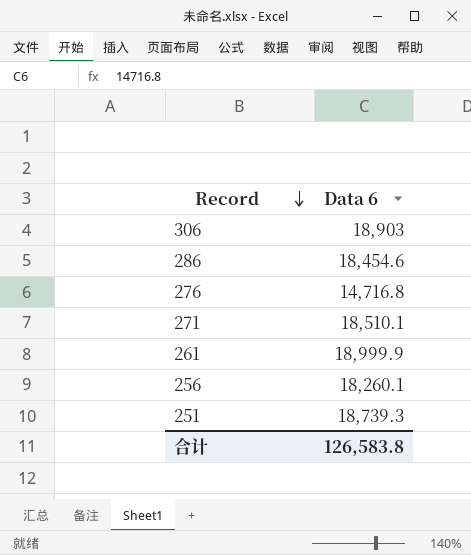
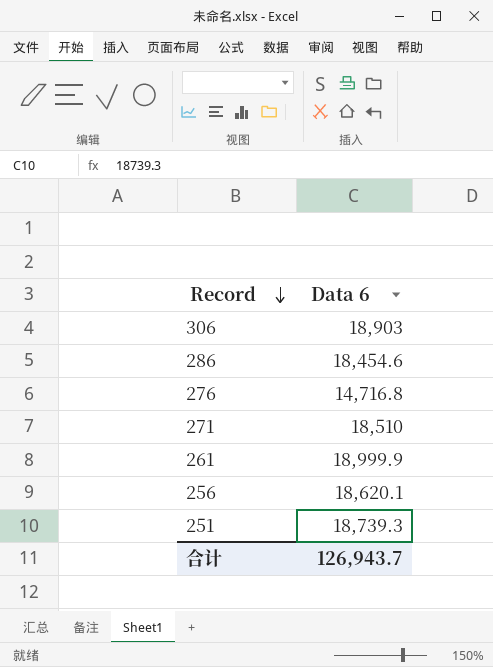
271 | Data 6: 18,510.1 -> 18,510
256 | Data 6: 18,260.1 -> 18,620.1
合计 | Data 6: 126,583.8 -> 126,943.7

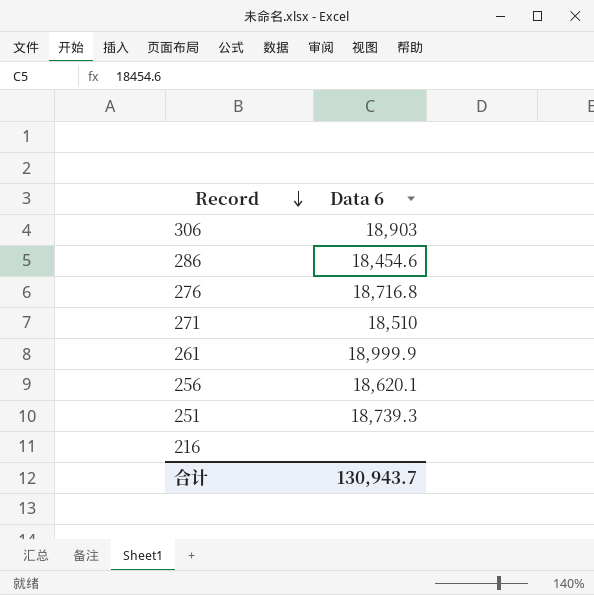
276 | Data 6: 14,716.8 -> 18,716.8
row 216: none -> none
合计 | Data 6: 126,943.7 -> 130,943.7

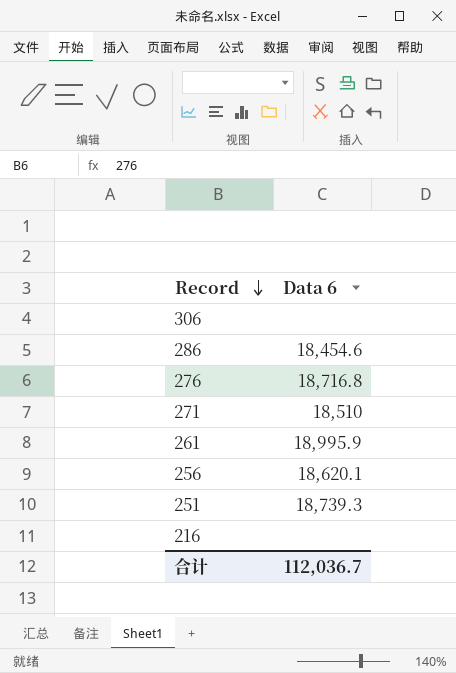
306 | Data 6: 18,903 -> none
261 | Data 6: 18,999.9 -> 18,995.9
合计 | Data 6: 130,943.7 -> 112,036.7

